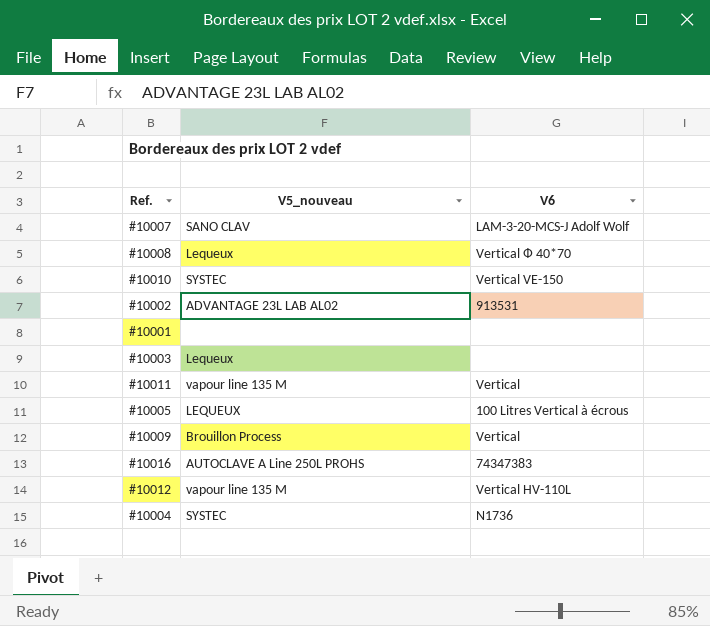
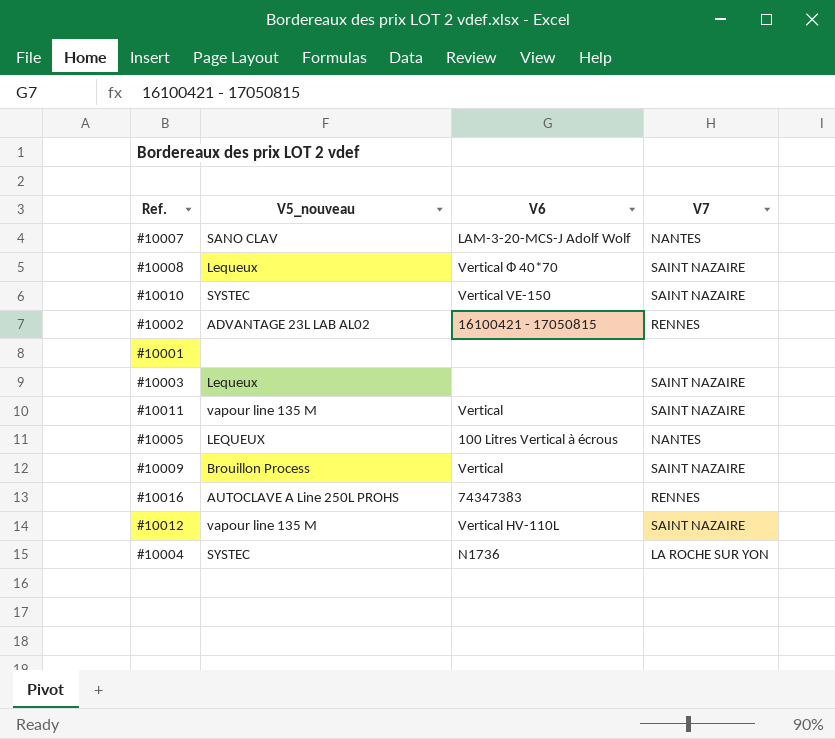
column V7 | position: none -> 4
#10002 | V6: 913531 -> 16100421 - 17050815

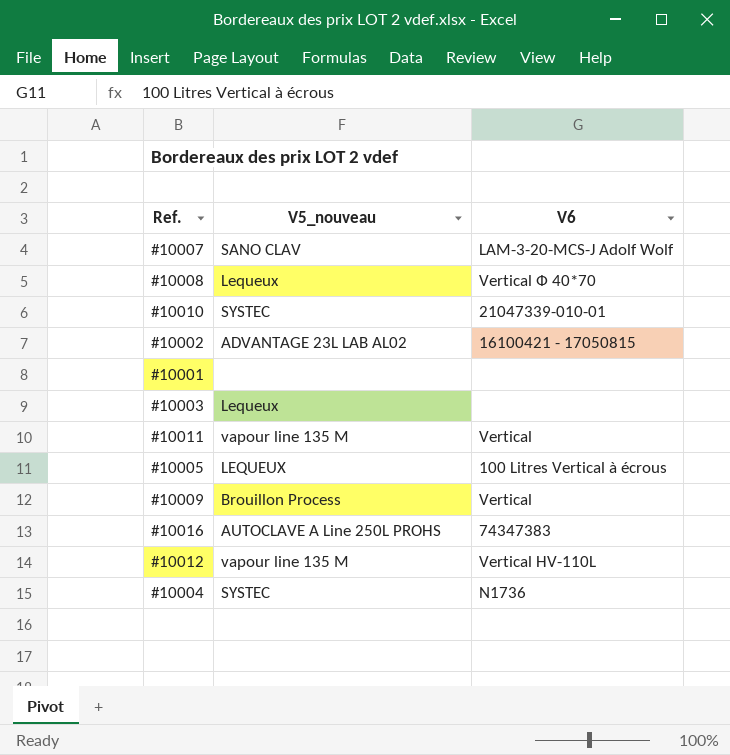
column V7 | position: 4 -> none
#10010 | V6: Vertical VE-150 -> 21047339-010-01

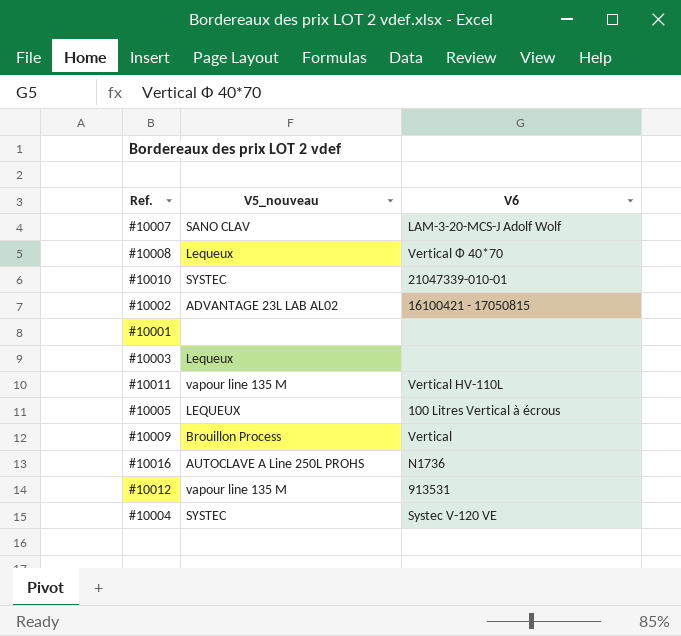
#10011 | V6: Vertical -> Vertical HV-110L
#10016 | V6: 74347383 -> N1736
#10012 | V6: Vertical HV-110L -> 913531
#10004 | V6: N1736 -> Systec V-120 VE

